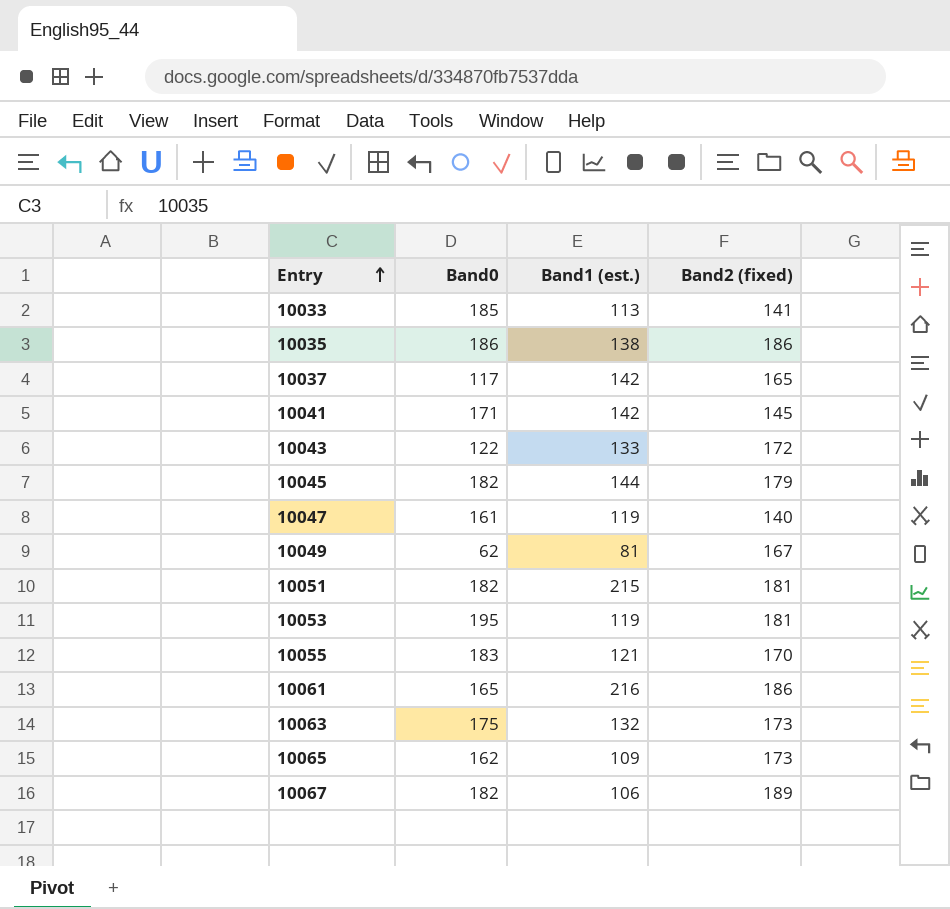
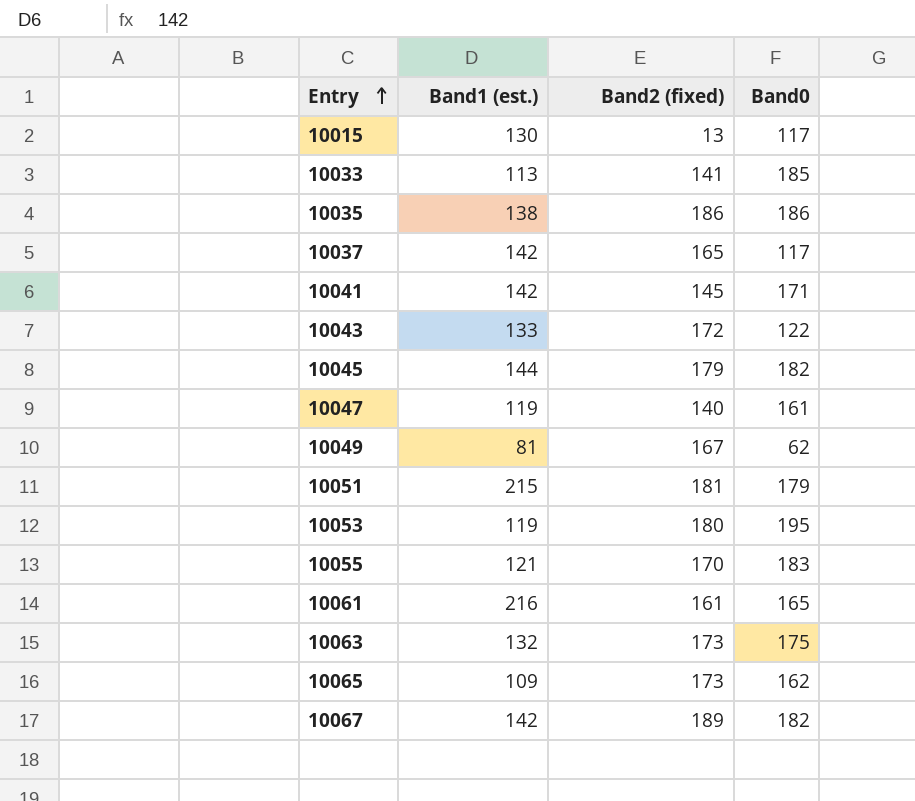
column Band0 | position: 2 -> 4
row 10015: none -> 130 | 13 | 117
10051 | Band0: 182 -> 179
10053 | Band2 (fixed): 181 -> 180
10061 | Band2 (fixed): 186 -> 161
10067 | Band1 (est.): 106 -> 142

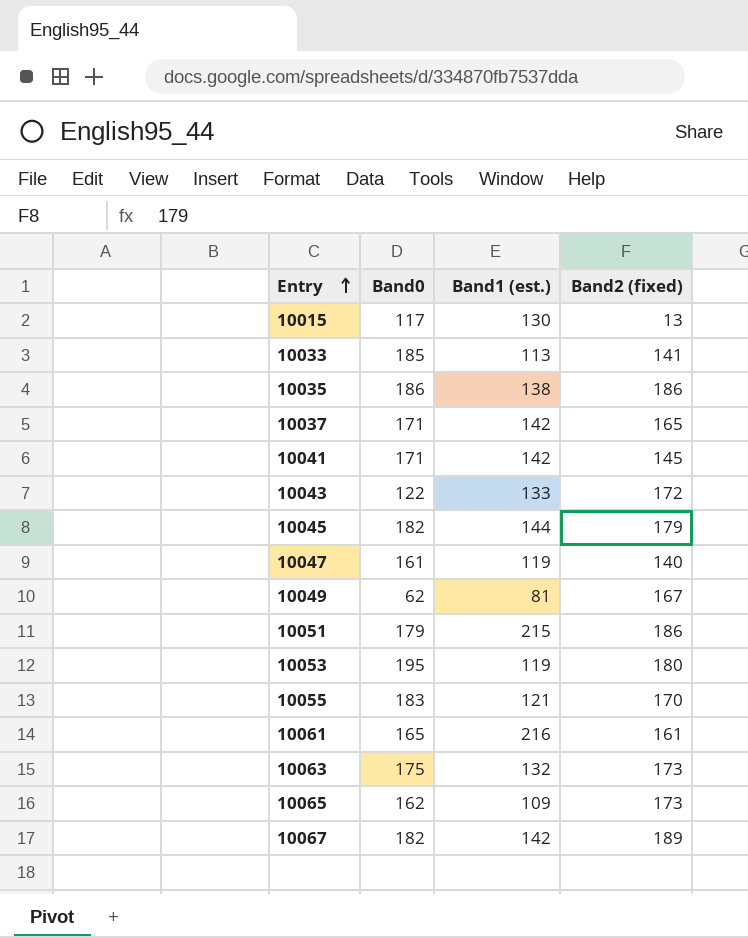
column Band0 | position: 4 -> 2
10037 | Band0: 117 -> 171
10051 | Band2 (fixed): 181 -> 186

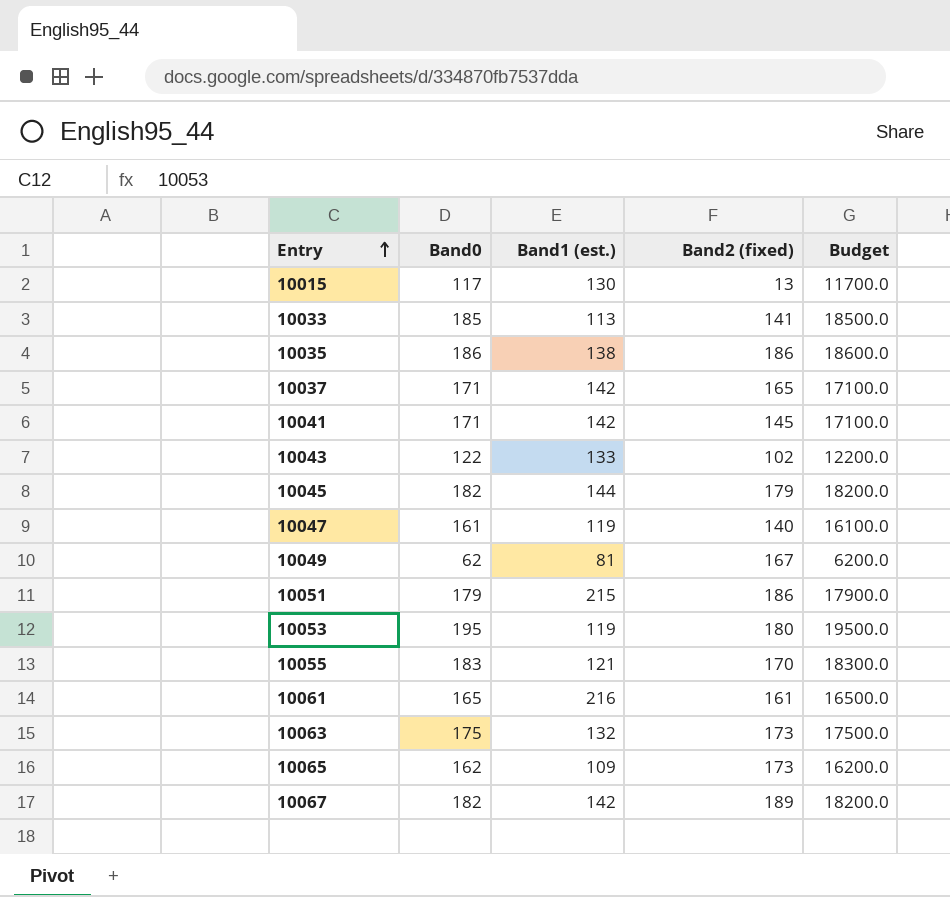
column Budget | formula: none -> [Band0] * 100
10043 | Band2 (fixed): 172 -> 102

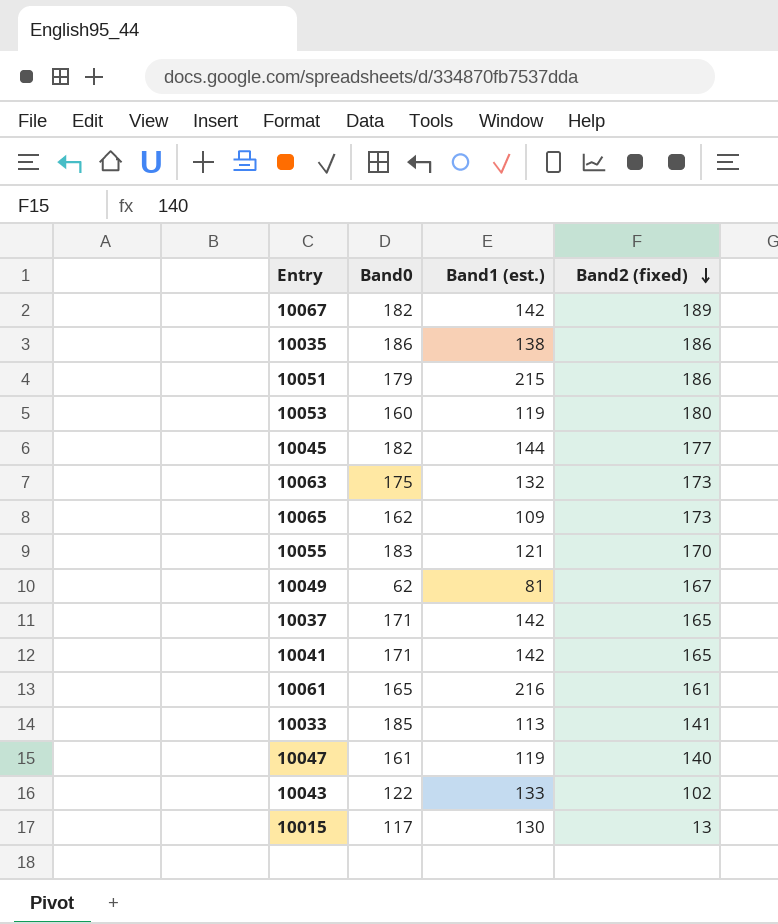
row order: Entry ascending -> Band2 (fixed) descending
column Budget | formula: [Band0] * 100 -> none
10053 | Band0: 195 -> 160
10045 | Band2 (fixed): 179 -> 177
10041 | Band2 (fixed): 145 -> 165

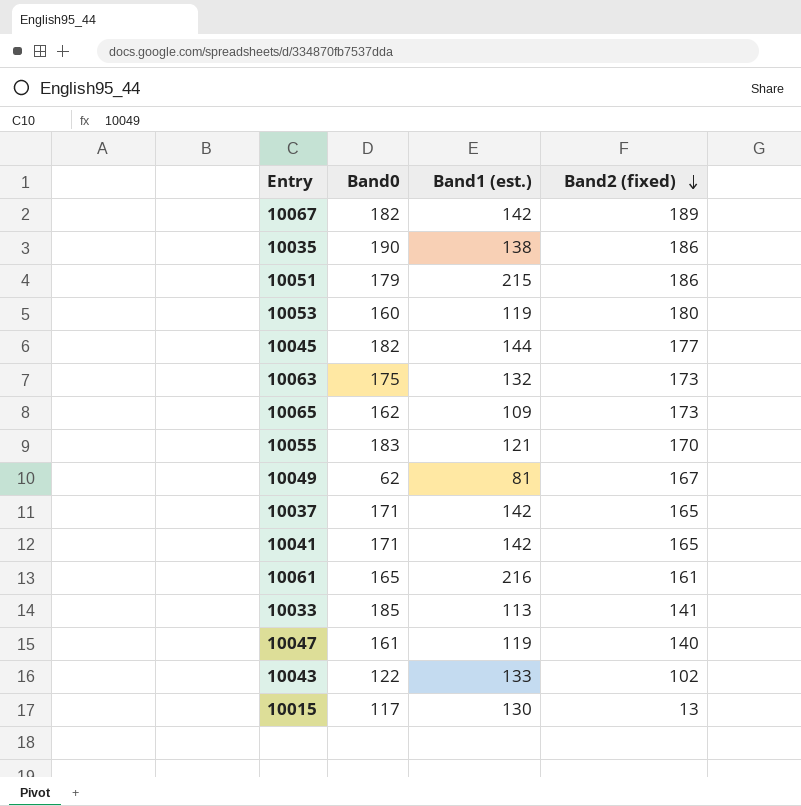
10035 | Band0: 186 -> 190

